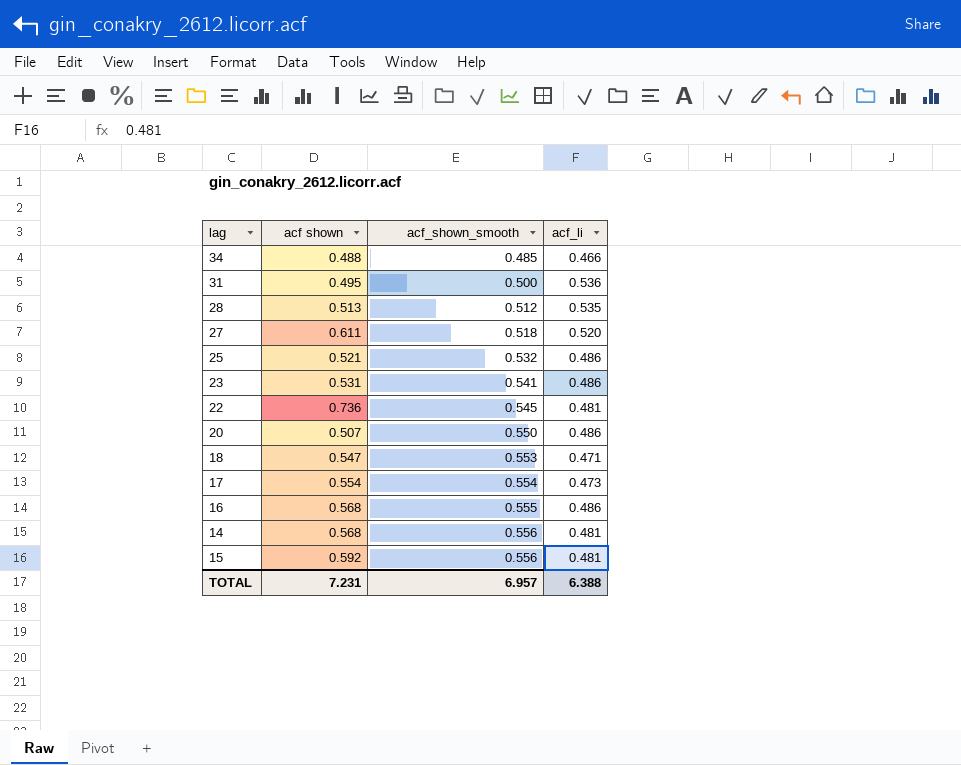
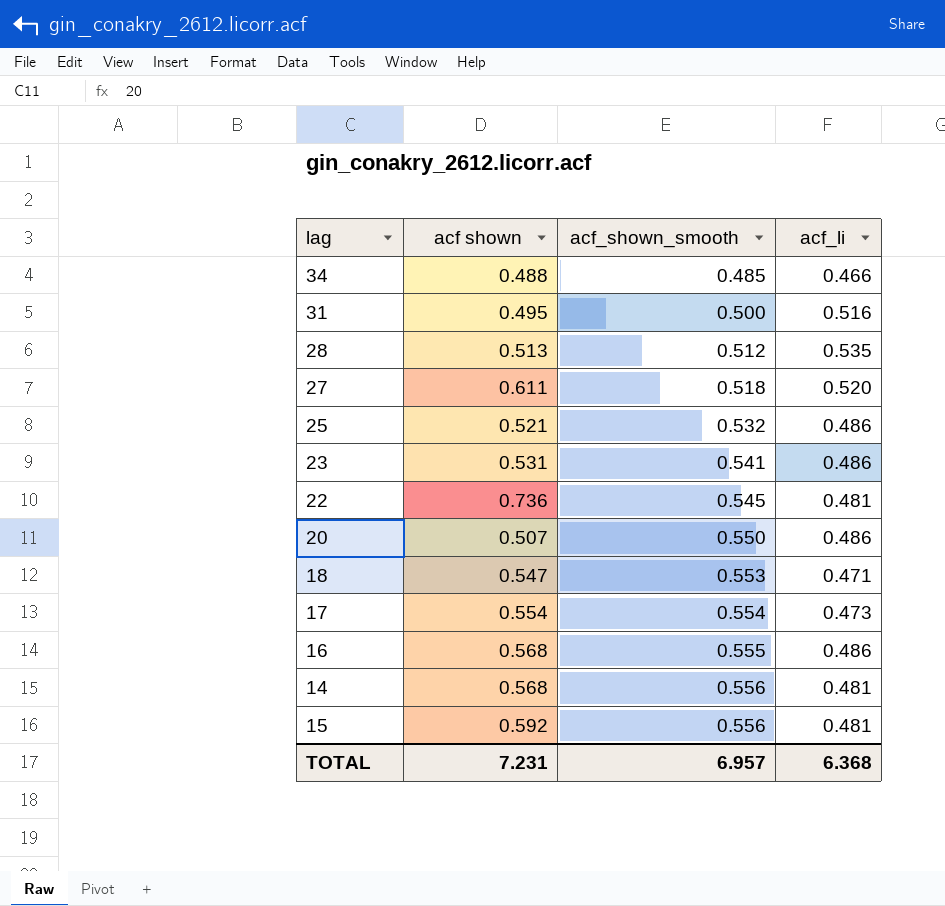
31 | acf_li: 0.536 -> 0.516
TOTAL | acf_li: 6.388 -> 6.368

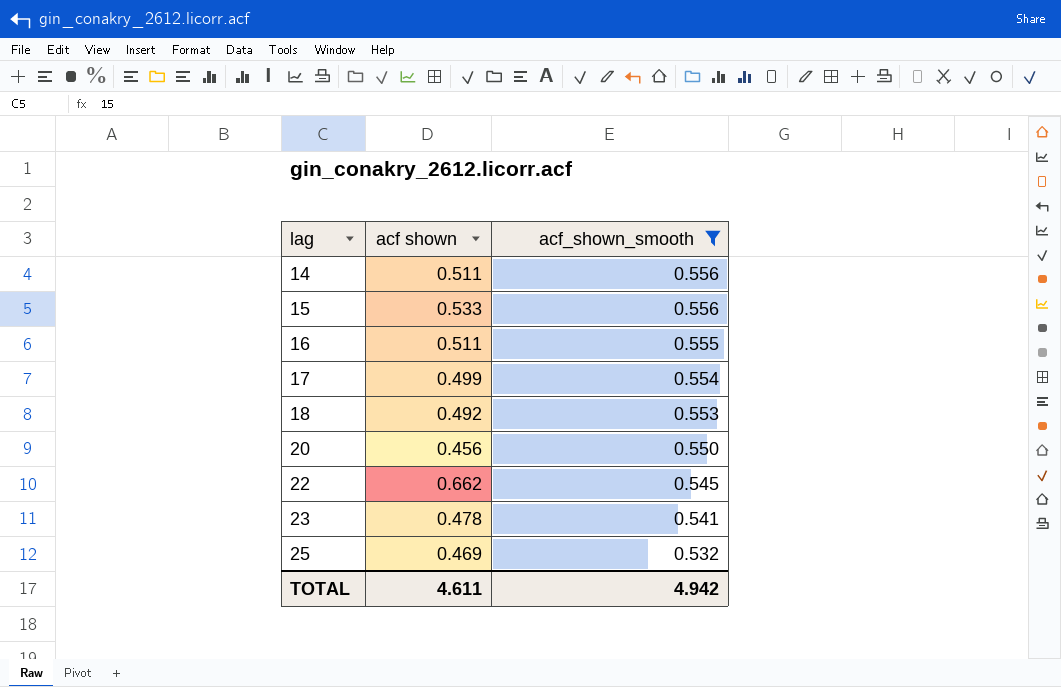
filter: none -> acf_shown_smooth >= 0.532
row order: acf_shown_smooth ascending -> lag ascending
column acf_li | position: 4 -> none
14 | acf shown: 0.568 -> 0.511
15 | acf shown: 0.592 -> 0.533
16 | acf shown: 0.568 -> 0.511
17 | acf shown: 0.554 -> 0.499
18 | acf shown: 0.547 -> 0.492
20 | acf shown: 0.507 -> 0.456
22 | acf shown: 0.736 -> 0.662
23 | acf shown: 0.531 -> 0.478
25 | acf shown: 0.521 -> 0.469
TOTAL | acf shown: 7.231 -> 4.611
TOTAL | acf_shown_smooth: 6.957 -> 4.942

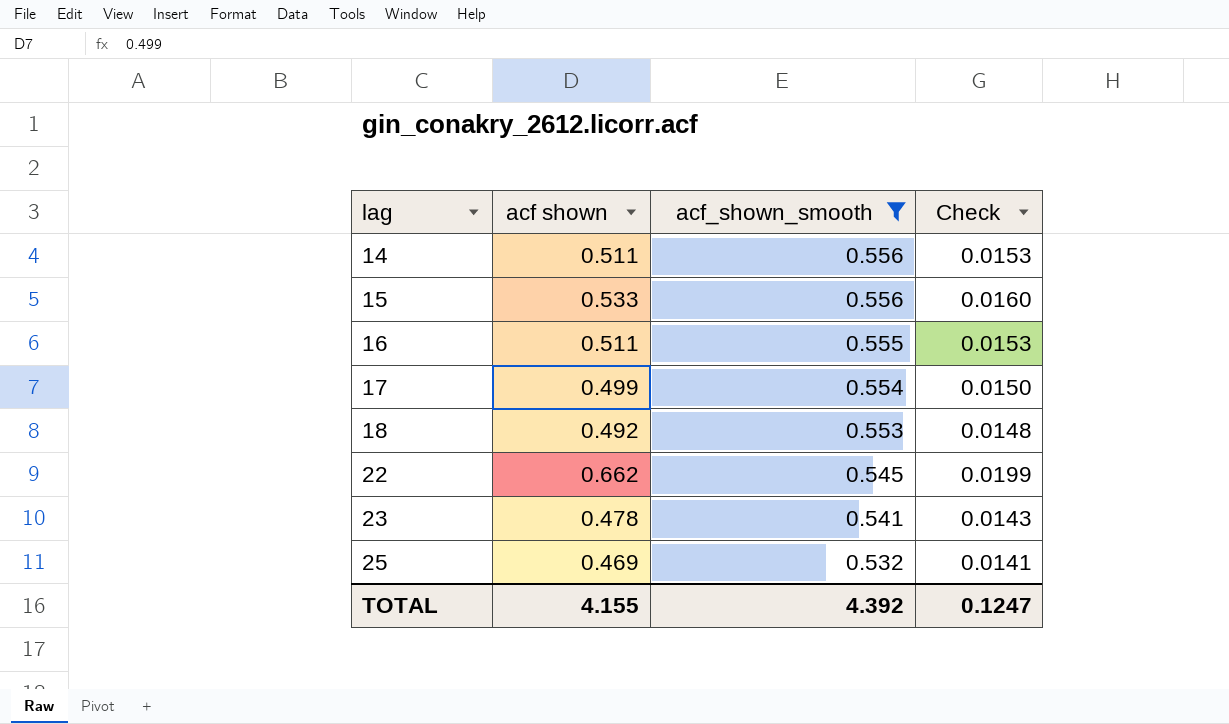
column Check | formula: none -> [acf shown] * 0.03
row 20: 0.456 | 0.550 -> none
TOTAL | acf shown: 4.611 -> 4.155
TOTAL | acf_shown_smooth: 4.942 -> 4.392

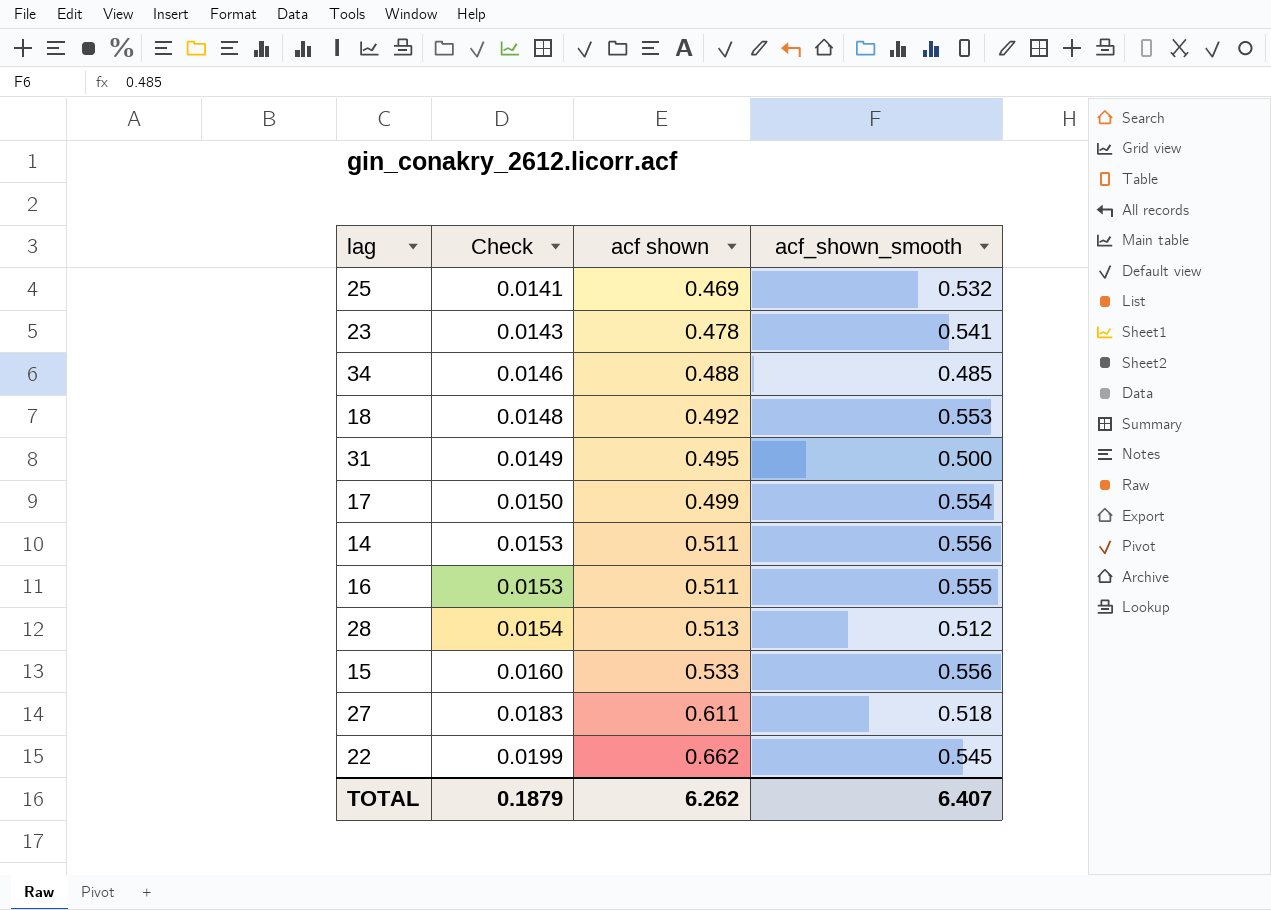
filter: acf_shown_smooth >= 0.532 -> none
row order: lag ascending -> Check ascending
column Check | position: 4 -> 2
TOTAL | Check: 0.1247 -> 0.1879
TOTAL | acf shown: 4.155 -> 6.262
TOTAL | acf_shown_smooth: 4.392 -> 6.407

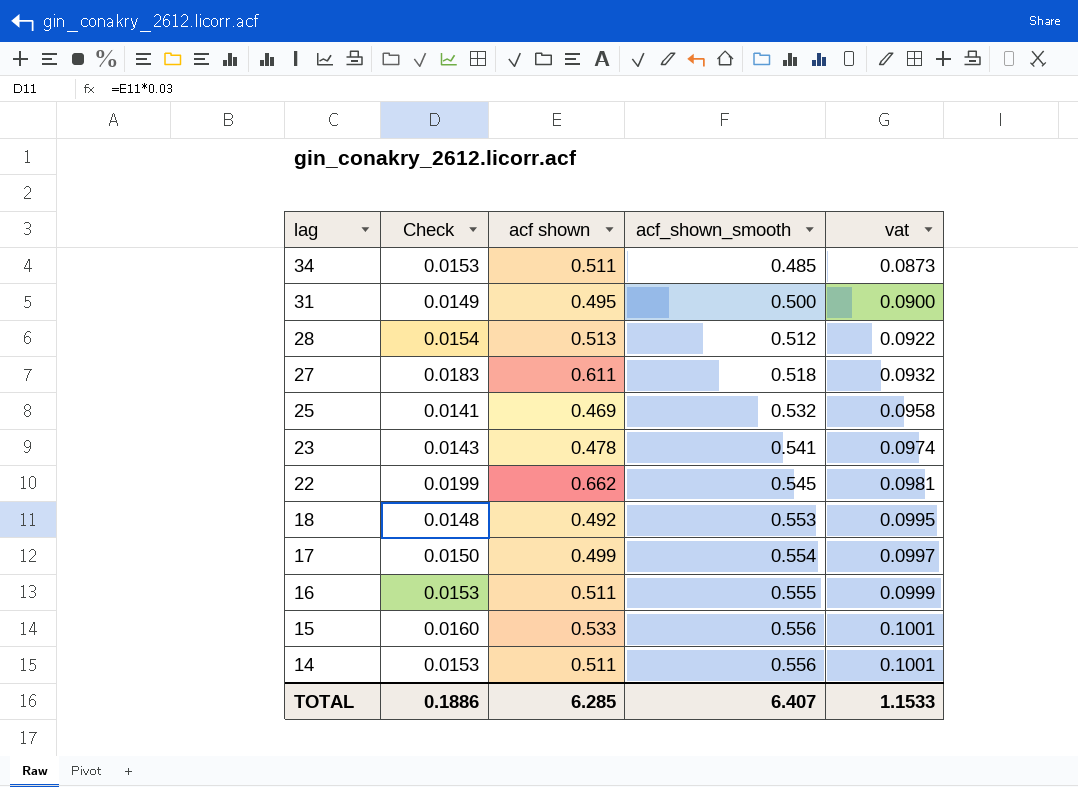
row order: Check ascending -> lag descending
column vat | formula: none -> [acf_shown_smooth] * 0.18
34 | Check: 0.0146 -> 0.0153
34 | acf shown: 0.488 -> 0.511
TOTAL | Check: 0.1879 -> 0.1886
TOTAL | acf shown: 6.262 -> 6.285

